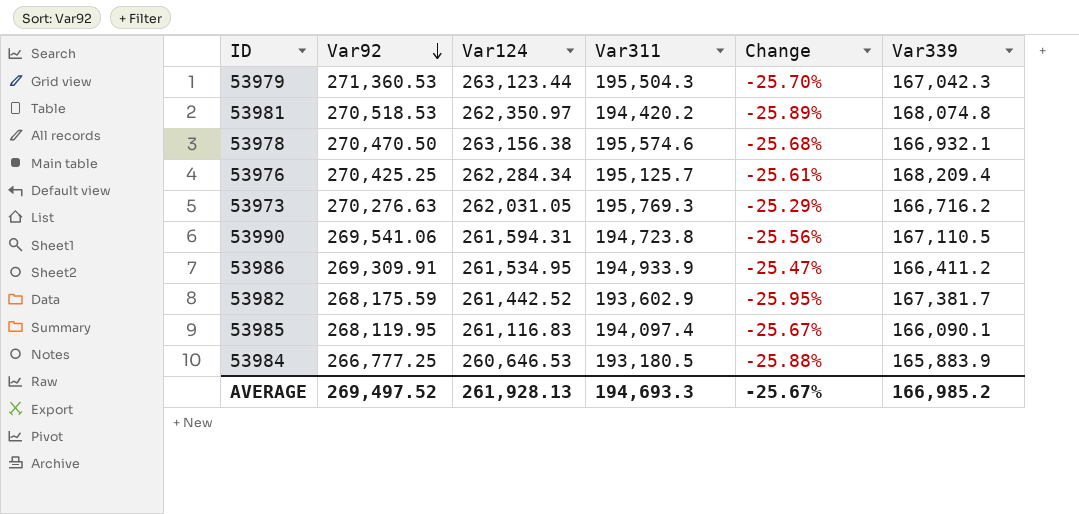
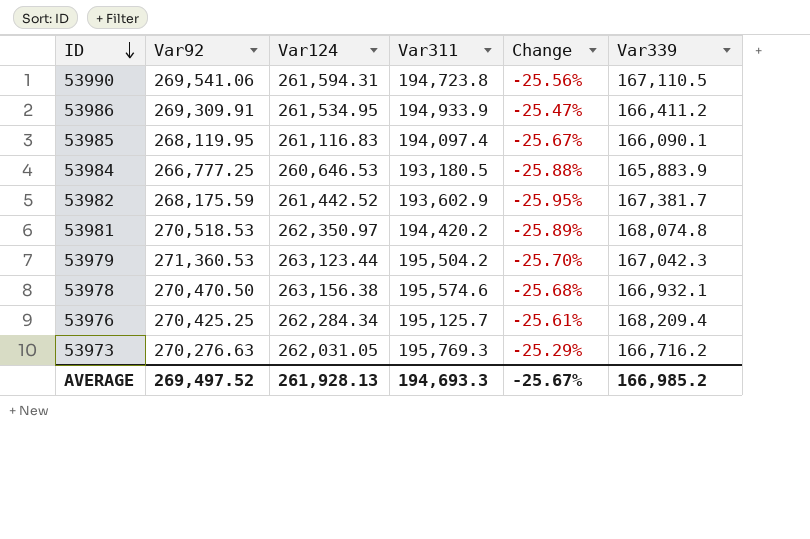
row order: Var92 descending -> ID descending
53979 | Var311: 195,504.3 -> 195,504.2

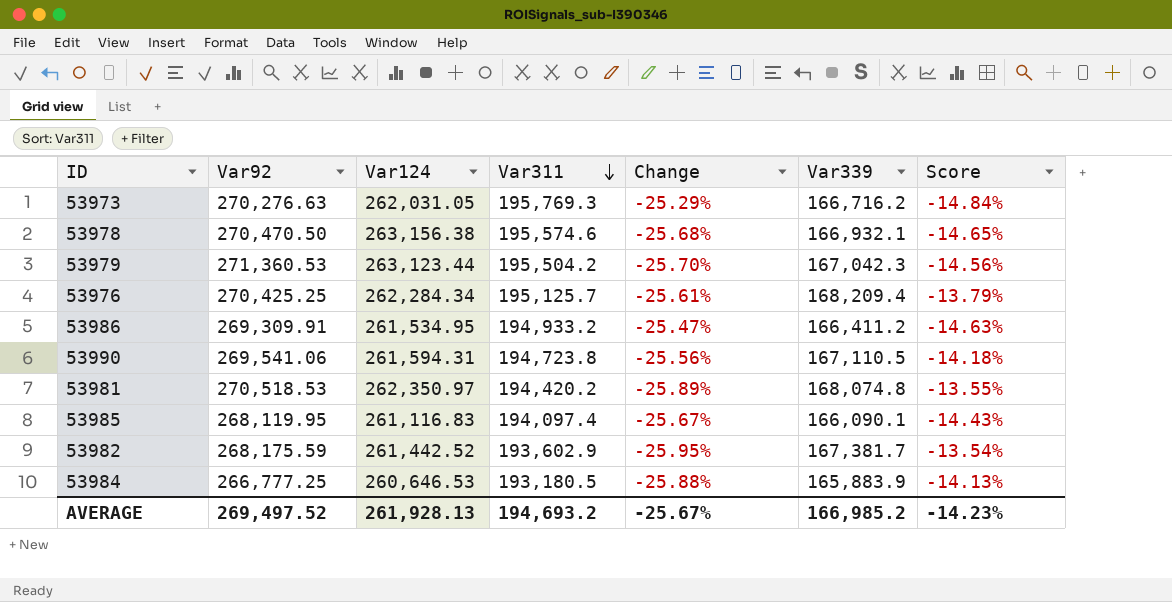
row order: ID descending -> Var311 descending
column Score | formula: none -> ([Var339] - [Var311]) / [Var311]
53986 | Var311: 194,933.9 -> 194,933.2
AVERAGE | Var311: 194,693.3 -> 194,693.2

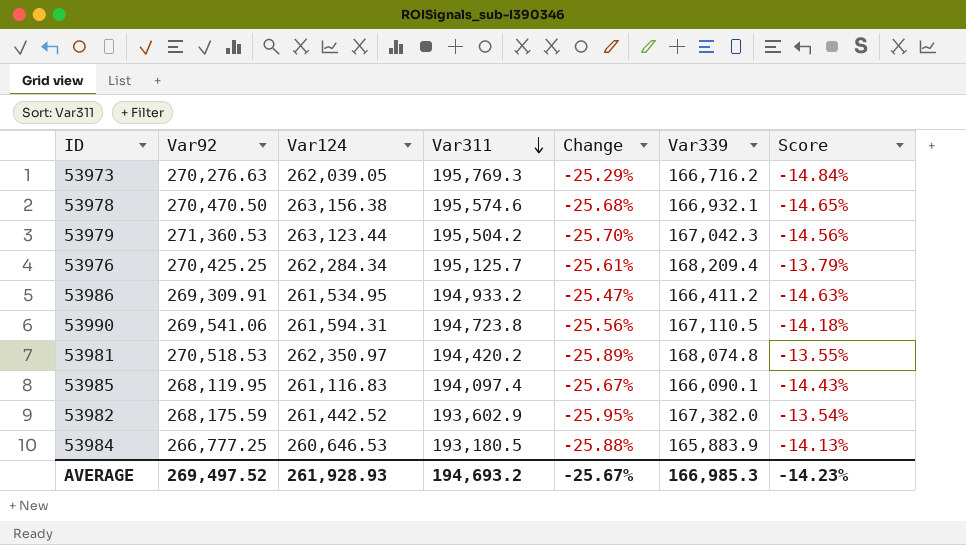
53973 | Var124: 262,031.05 -> 262,039.05
53982 | Var339: 167,381.7 -> 167,382.0
AVERAGE | Var124: 261,928.13 -> 261,928.93
AVERAGE | Var339: 166,985.2 -> 166,985.3

